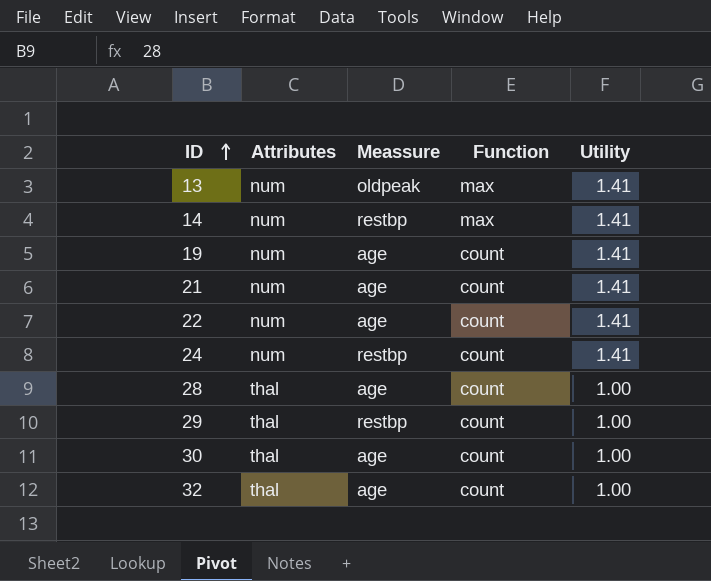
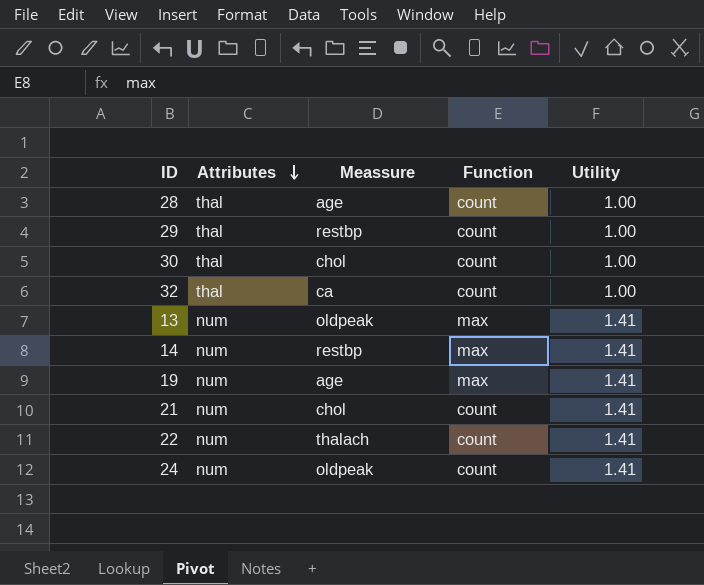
row order: ID ascending -> Attributes descending
30 | Meassure: age -> chol
32 | Meassure: age -> ca
19 | Function: count -> max
21 | Meassure: age -> chol
22 | Meassure: age -> thalach
24 | Meassure: restbp -> oldpeak

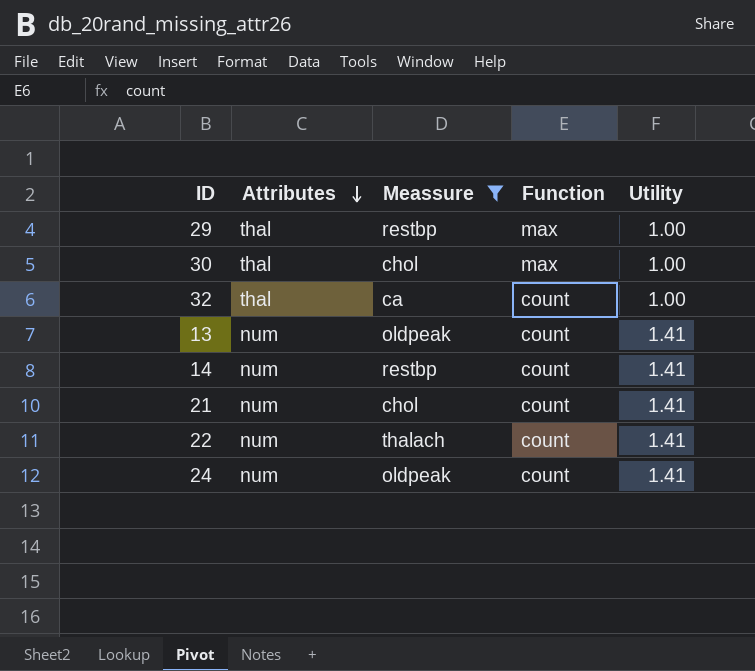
filter: none -> Meassure != age
29 | Function: count -> max
30 | Function: count -> max
13 | Function: max -> count
14 | Function: max -> count

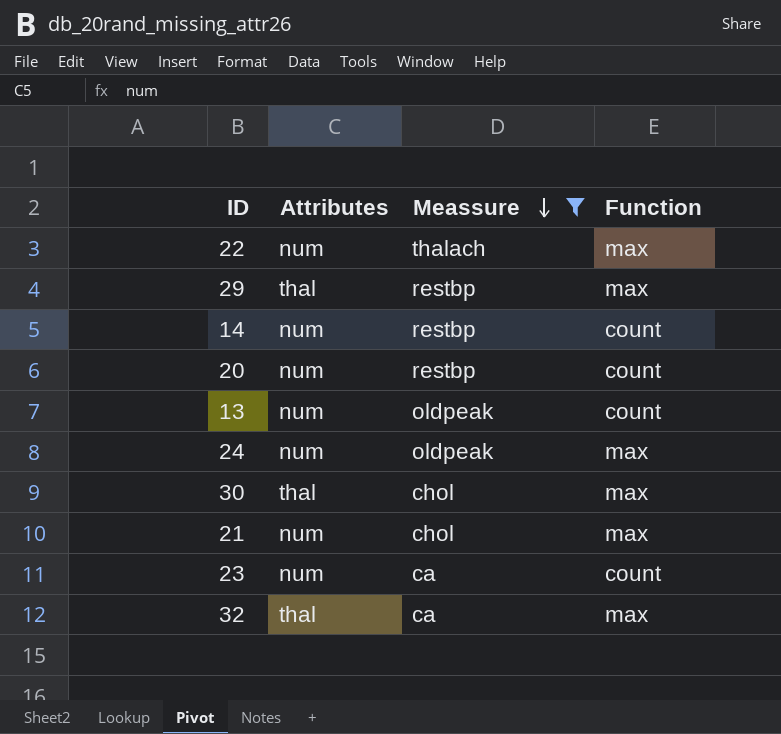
row order: Attributes descending -> Meassure descending
column Utility | position: 5 -> none
22 | Function: count -> max
row 20: none -> num | restbp | count
24 | Function: count -> max
21 | Function: count -> max
row 23: none -> num | ca | count
32 | Function: count -> max

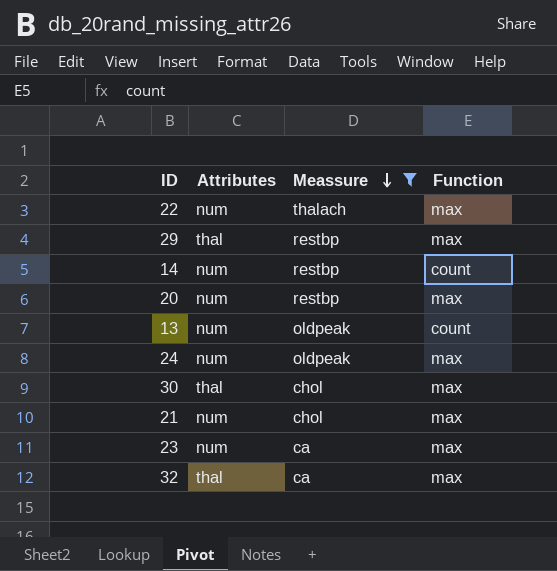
20 | Function: count -> max
23 | Function: count -> max

